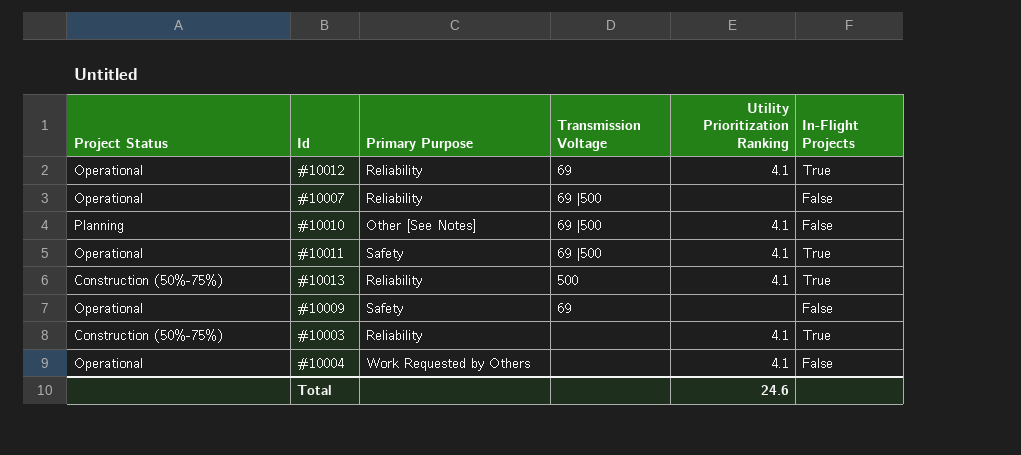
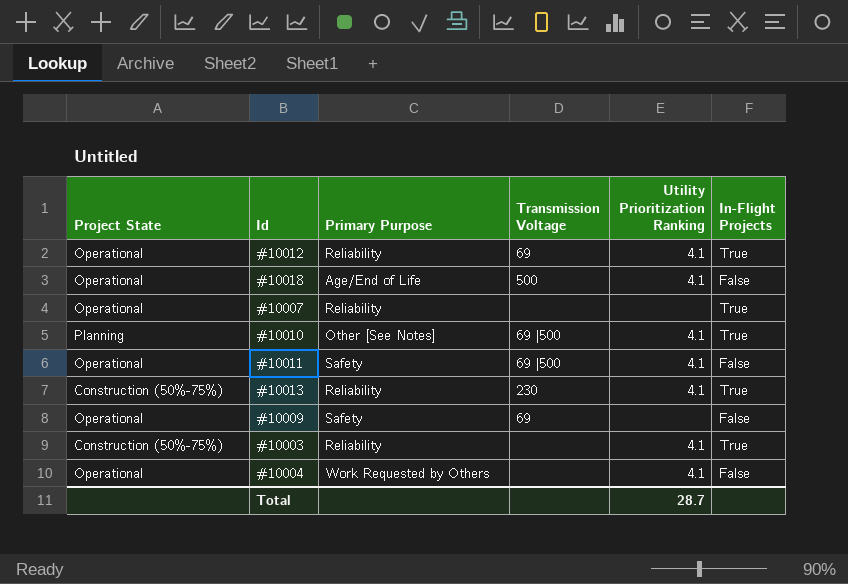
column name: Project Status -> Project State
row #10018: none -> Operational | Age/End of Life | 500 | 4.1 | False
#10007 | Transmission Voltage: 69 |500 -> none
#10007 | In-Flight Projects: False -> True
#10010 | In-Flight Projects: False -> True
#10011 | In-Flight Projects: True -> False
#10013 | Transmission Voltage: 500 -> 230
Total | Utility Prioritization Ranking: 24.6 -> 28.7

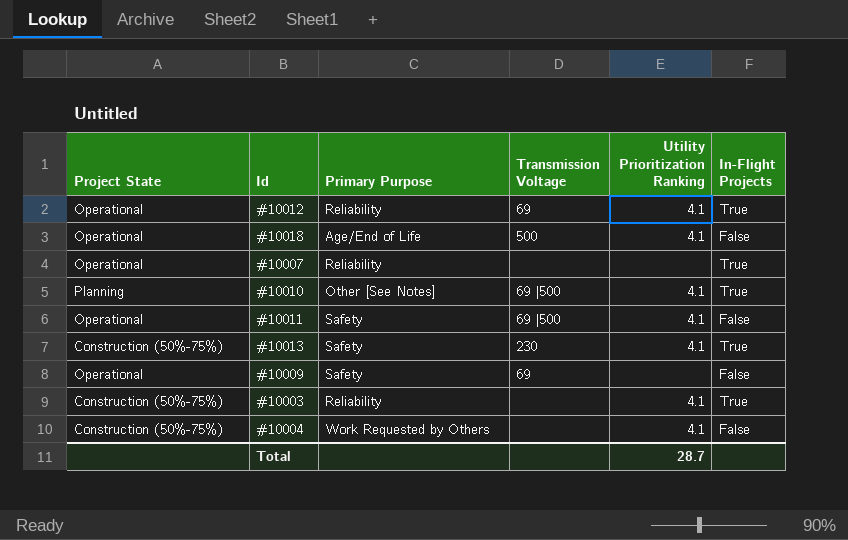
#10013 | Primary Purpose: Reliability -> Safety
#10004 | Project State: Operational -> Construction (50%-75%)

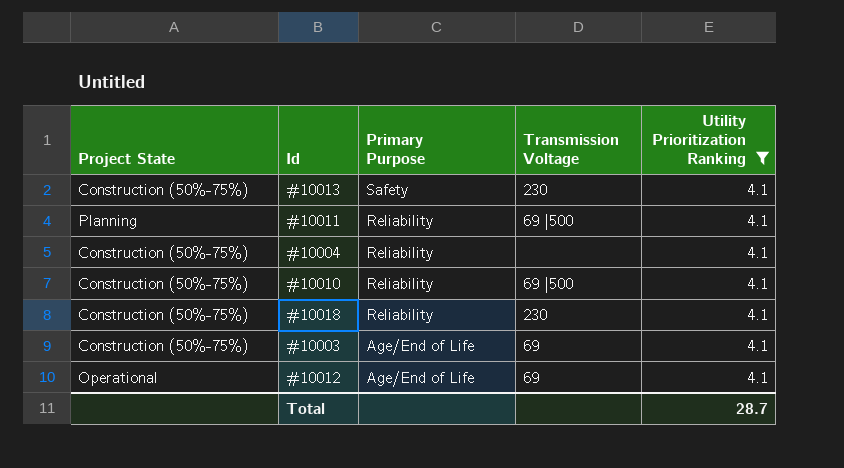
filter: none -> Utility Prioritization Ranking = 4.1
row order: none -> Primary Purpose descending
column In-Flight Projects | position: 6 -> none
#10011 | Project State: Operational -> Planning
#10011 | Primary Purpose: Safety -> Reliability
#10004 | Primary Purpose: Work Requested by Others -> Reliability
#10010 | Project State: Planning -> Construction (50%-75%)
#10010 | Primary Purpose: Other [See Notes] -> Reliability
#10018 | Project State: Operational -> Construction (50%-75%)
#10018 | Primary Purpose: Age/End of Life -> Reliability
#10018 | Transmission Voltage: 500 -> 230
#10003 | Primary Purpose: Reliability -> Age/End of Life
#10003 | Transmission Voltage: none -> 69
#10012 | Primary Purpose: Reliability -> Age/End of Life

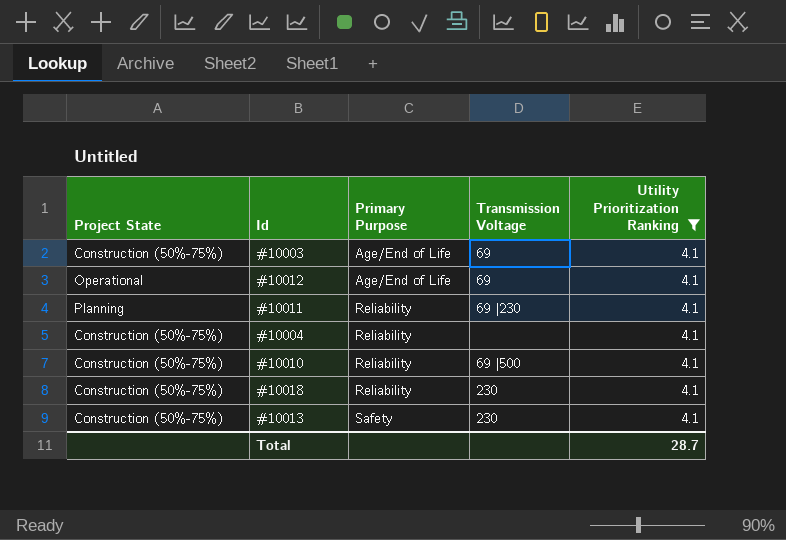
row order: Primary Purpose descending -> Primary Purpose ascending
#10011 | Transmission Voltage: 69 |500 -> 69 |230

